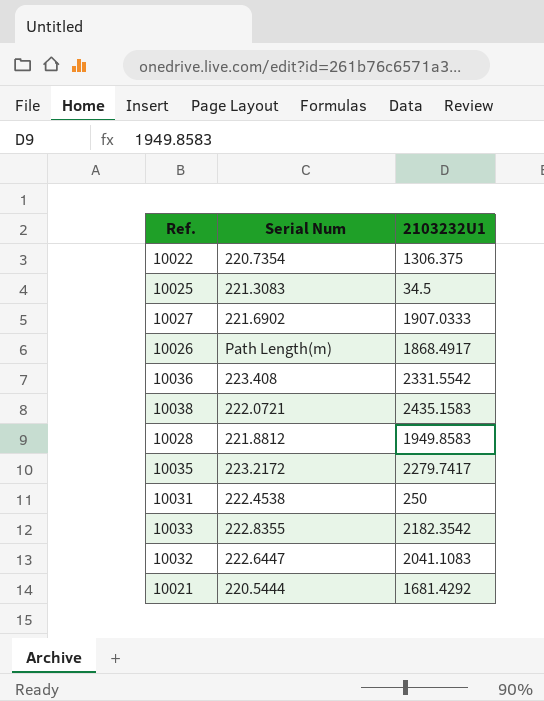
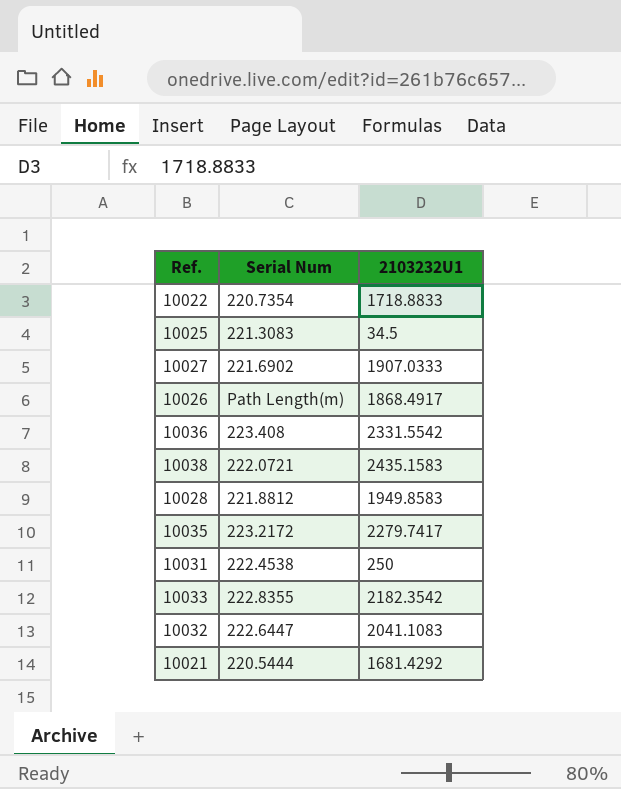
10022 | 2103232U1: 1306.375 -> 1718.8833

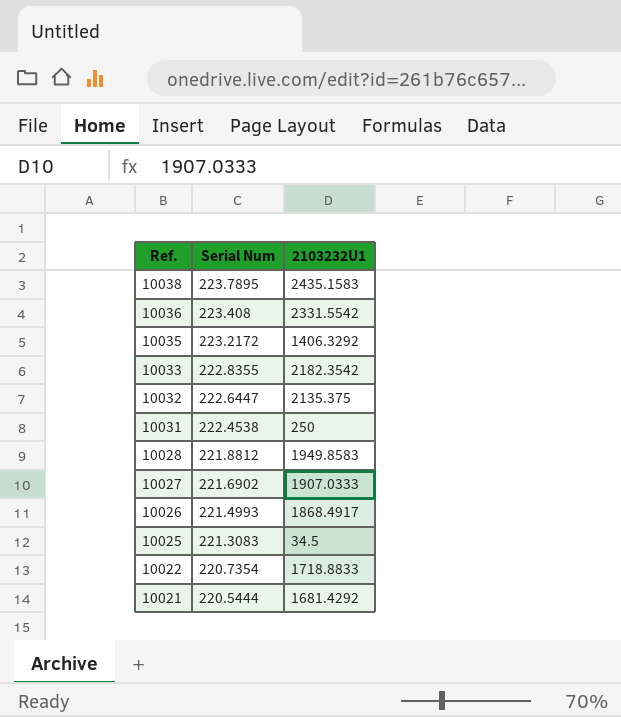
row order: none -> Ref. descending
10038 | Serial Num: 222.0721 -> 223.7895
10035 | 2103232U1: 2279.7417 -> 1406.3292
10032 | 2103232U1: 2041.1083 -> 2135.375
10026 | Serial Num: Path Length(m) -> 221.4993

